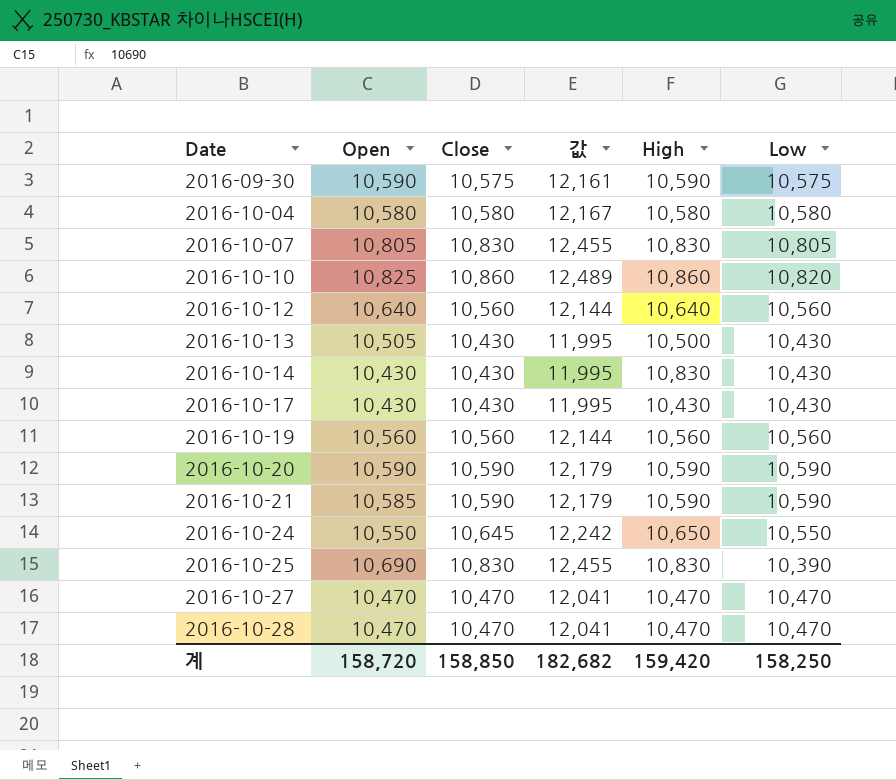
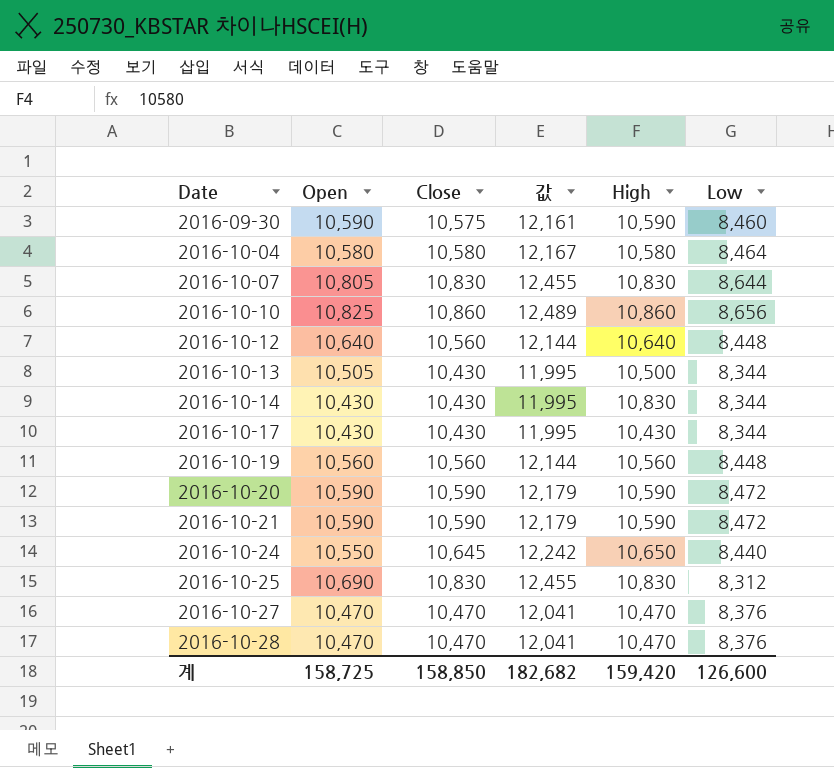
2016-09-30 | Low: 10,575 -> 8,460
2016-10-04 | Low: 10,580 -> 8,464
2016-10-07 | Low: 10,805 -> 8,644
2016-10-10 | Low: 10,820 -> 8,656
2016-10-12 | Low: 10,560 -> 8,448
2016-10-13 | Low: 10,430 -> 8,344
2016-10-14 | Low: 10,430 -> 8,344
2016-10-17 | Low: 10,430 -> 8,344
2016-10-19 | Low: 10,560 -> 8,448
2016-10-20 | Low: 10,590 -> 8,472
2016-10-21 | Open: 10,585 -> 10,590
2016-10-21 | Low: 10,590 -> 8,472
2016-10-24 | Low: 10,550 -> 8,440
2016-10-25 | Low: 10,390 -> 8,312
2016-10-27 | Low: 10,470 -> 8,376
2016-10-28 | Low: 10,470 -> 8,376
계 | Open: 158,720 -> 158,725
계 | Low: 158,250 -> 126,600

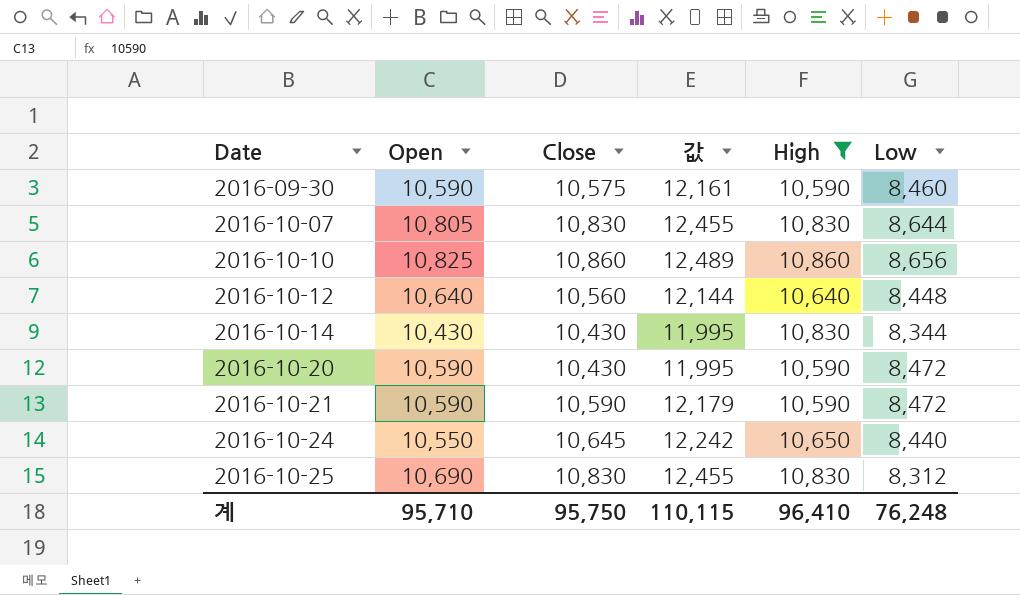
filter: none -> High >= 10,590
2016-10-20 | Close: 10,590 -> 10,430
2016-10-20 | 값: 12,179 -> 11,995
계 | Open: 158,725 -> 95,710
계 | Close: 158,850 -> 95,750
계 | 값: 182,682 -> 110,115
계 | High: 159,420 -> 96,410
계 | Low: 126,600 -> 76,248

